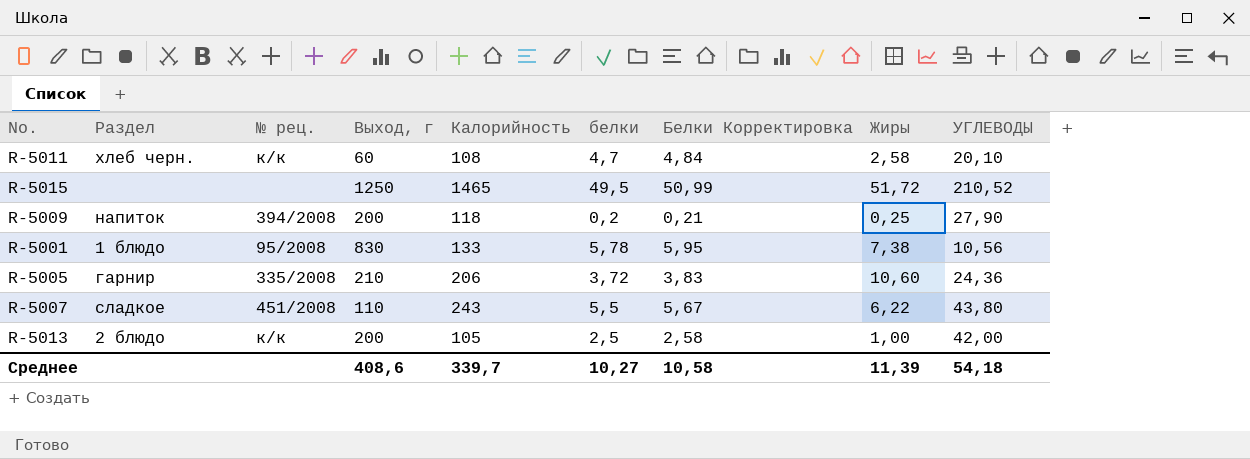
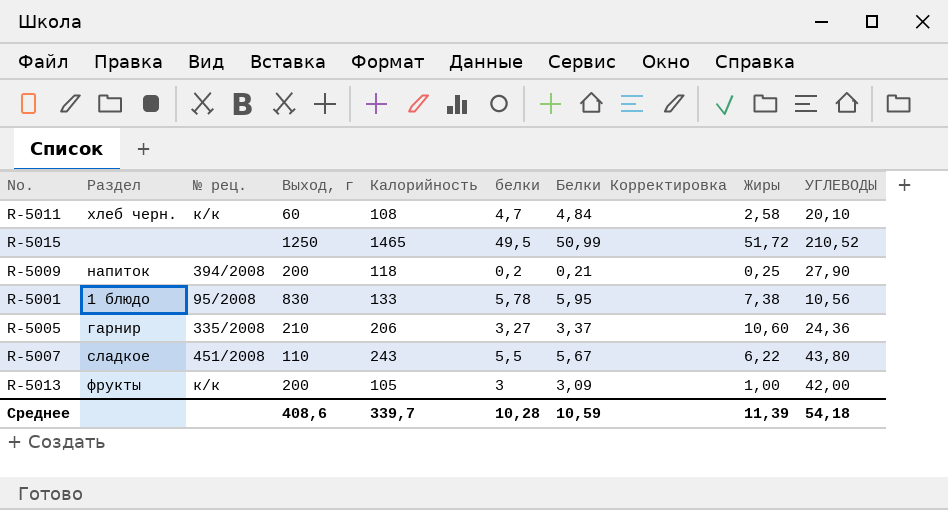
R-5005 | белки: 3,72 -> 3,27
R-5005 | Белки Корректировка: 3,83 -> 3,37
R-5013 | Раздел: 2 блюдо -> фрукты
R-5013 | белки: 2,5 -> 3
R-5013 | Белки Корректировка: 2,58 -> 3,09
Среднее | белки: 10,27 -> 10,28
Среднее | Белки Корректировка: 10,58 -> 10,59

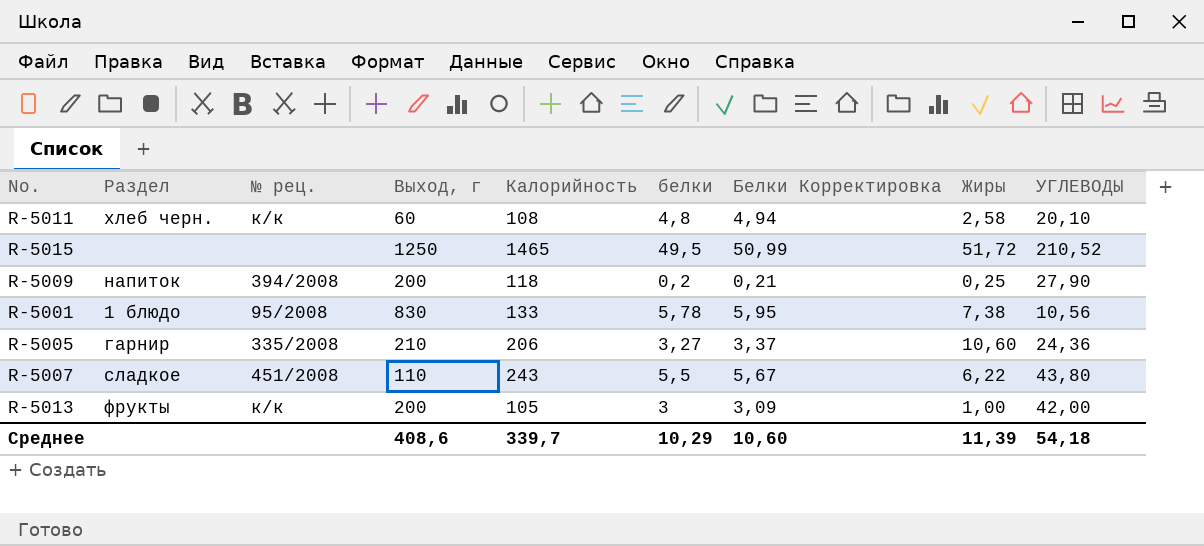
R-5011 | белки: 4,7 -> 4,8
R-5011 | Белки Корректировка: 4,84 -> 4,94
Среднее | белки: 10,28 -> 10,29
Среднее | Белки Корректировка: 10,59 -> 10,60

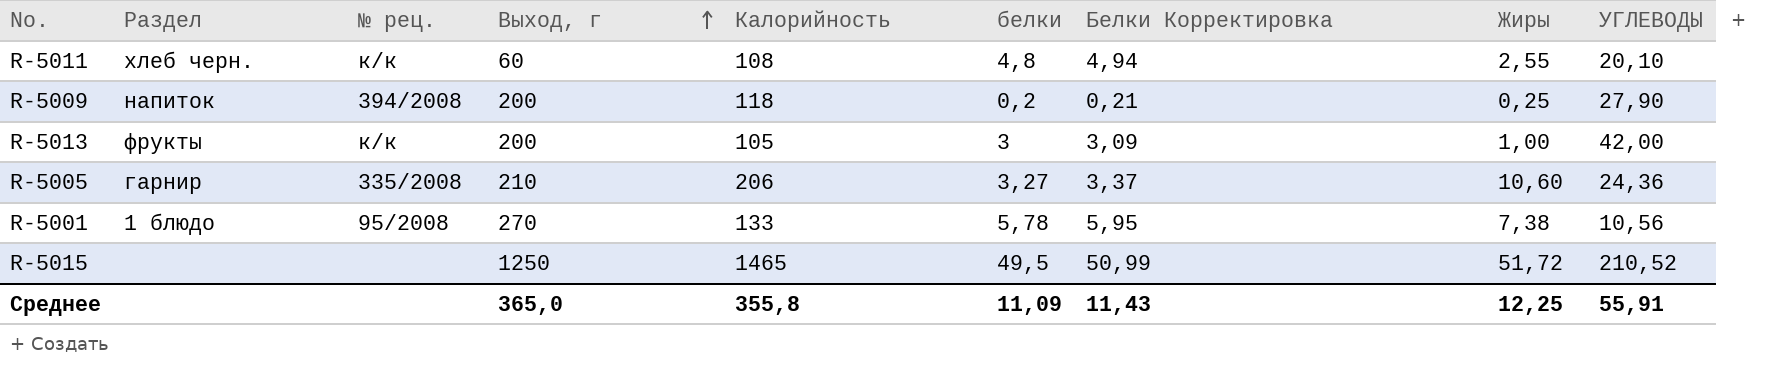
row order: none -> Выход, г ascending
row R-5007: сладкое | 451/2008 | 110 | 243 | 5,5 | 5,67 | 6,22 | 43,80 -> none
R-5011 | Жиры: 2,58 -> 2,55
R-5001 | Выход, г: 830 -> 270
Среднее | Выход, г: 408,6 -> 365,0
Среднее | Калорийность: 339,7 -> 355,8
Среднее | белки: 10,29 -> 11,09
Среднее | Белки Корректировка: 10,60 -> 11,43
Среднее | Жиры: 11,39 -> 12,25
Среднее | УГЛЕВОДЫ: 54,18 -> 55,91

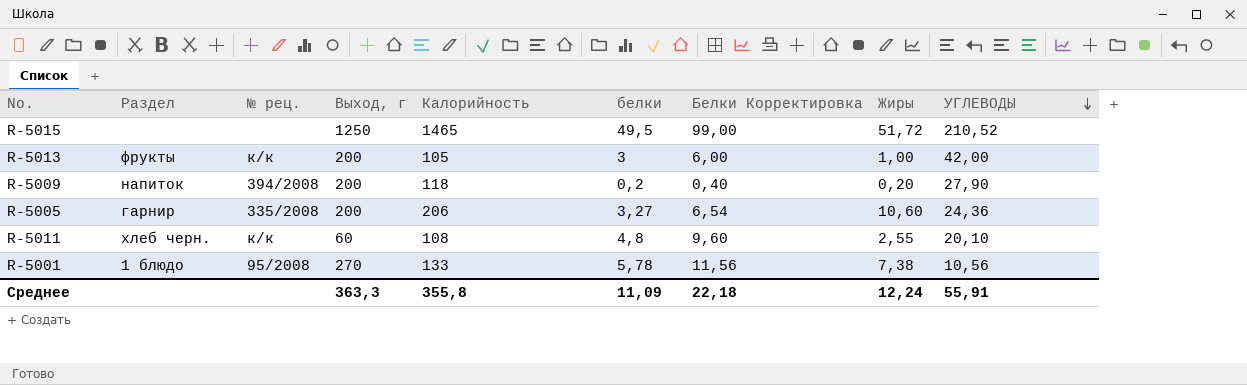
row order: Выход, г ascending -> УГЛЕВОДЫ descending
column Белки Корректировка | formula: [белки] * 1,03 -> [белки] * 2
R-5009 | Жиры: 0,25 -> 0,20
R-5005 | Выход, г: 210 -> 200
Среднее | Выход, г: 365,0 -> 363,3
Среднее | Белки Корректировка: 11,43 -> 22,18
Среднее | Жиры: 12,25 -> 12,24

